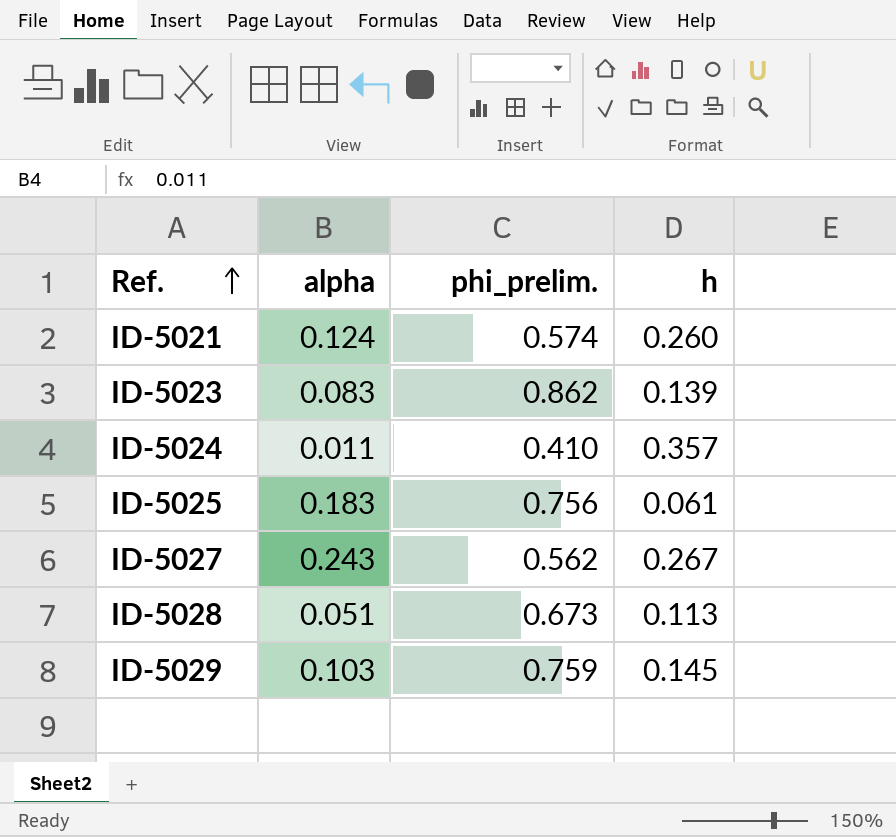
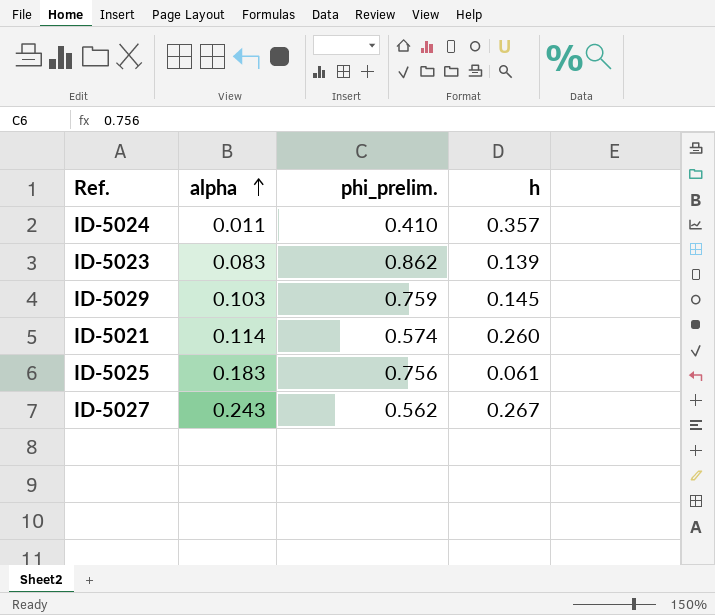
row order: Ref. ascending -> alpha ascending
row ID-5028: 0.051 | 0.673 | 0.113 -> none
ID-5021 | alpha: 0.124 -> 0.114

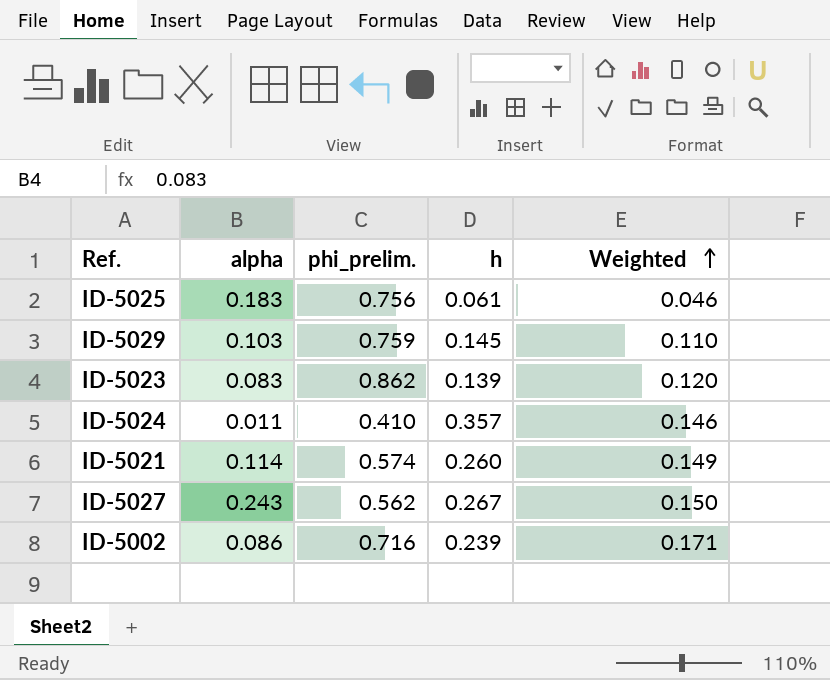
row order: alpha ascending -> Weighted ascending
column Weighted | formula: none -> [phi_prelim.] * [h]
row ID-5002: none -> 0.086 | 0.716 | 0.239 | 0.171

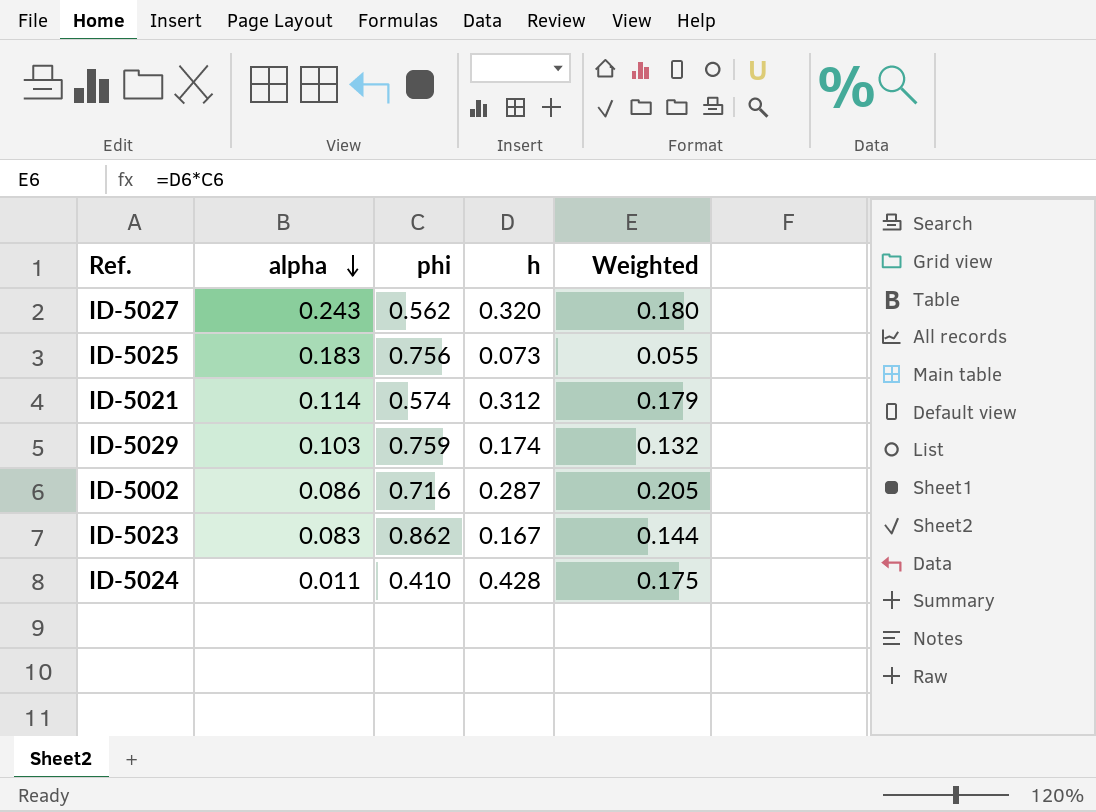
row order: Weighted ascending -> alpha descending
column name: phi_prelim. -> phi
ID-5027 | h: 0.267 -> 0.320
ID-5027 | Weighted: 0.150 -> 0.180
ID-5025 | h: 0.061 -> 0.073
ID-5025 | Weighted: 0.046 -> 0.055
ID-5021 | h: 0.260 -> 0.312
ID-5021 | Weighted: 0.149 -> 0.179
ID-5029 | h: 0.145 -> 0.174
ID-5029 | Weighted: 0.110 -> 0.132
ID-5002 | h: 0.239 -> 0.287
ID-5002 | Weighted: 0.171 -> 0.205
ID-5023 | h: 0.139 -> 0.167
ID-5023 | Weighted: 0.120 -> 0.144
ID-5024 | h: 0.357 -> 0.428
ID-5024 | Weighted: 0.146 -> 0.175

